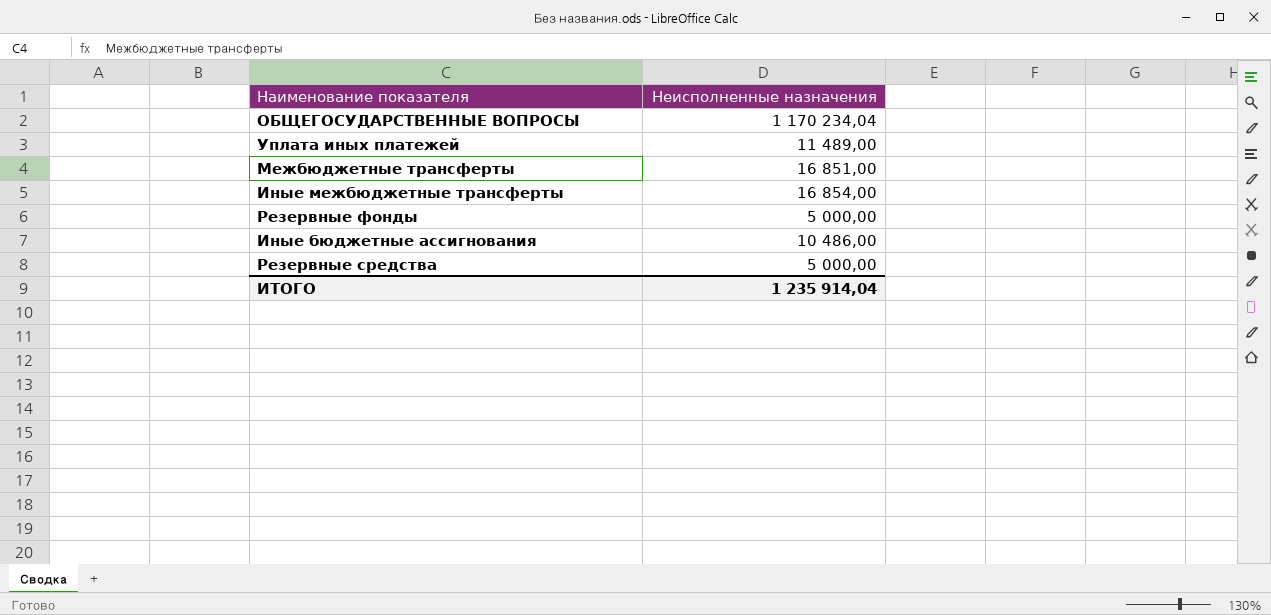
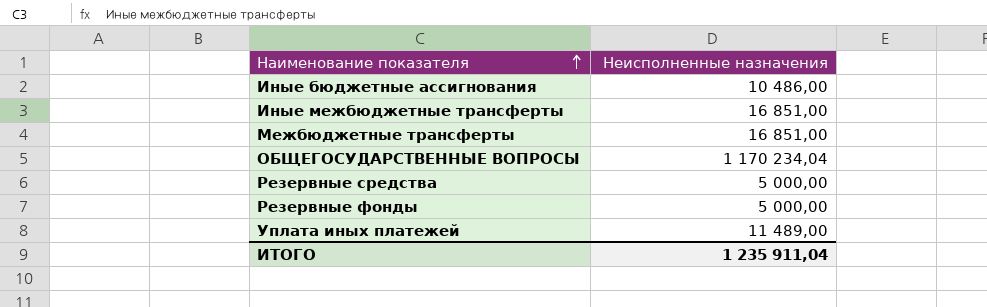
row order: none -> Наименование показателя ascending
Иные межбюджетные трансферты | Неисполненные назначения: 16 854,00 -> 16 851,00
ИТОГО | Неисполненные назначения: 1 235 914,04 -> 1 235 911,04

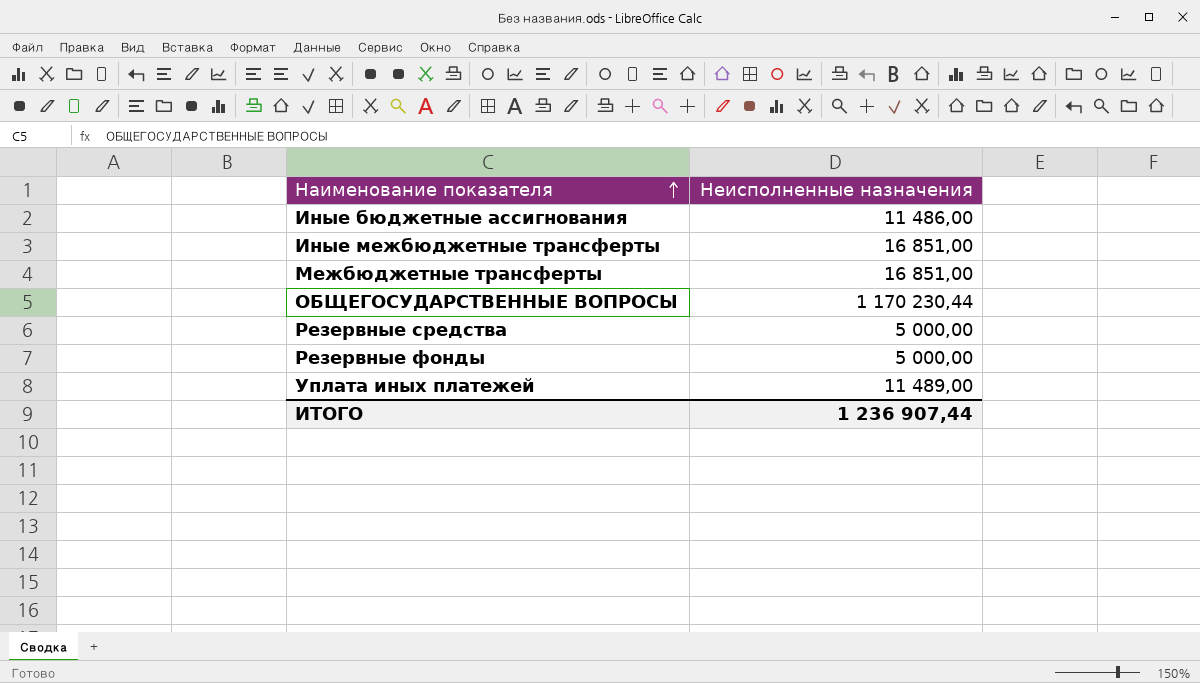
Иные бюджетные ассигнования | Неисполненные назначения: 10 486,00 -> 11 486,00
ОБЩЕГОСУДАРСТВЕННЫЕ ВОПРОСЫ | Неисполненные назначения: 1 170 234,04 -> 1 170 230,44
ИТОГО | Неисполненные назначения: 1 235 911,04 -> 1 236 907,44

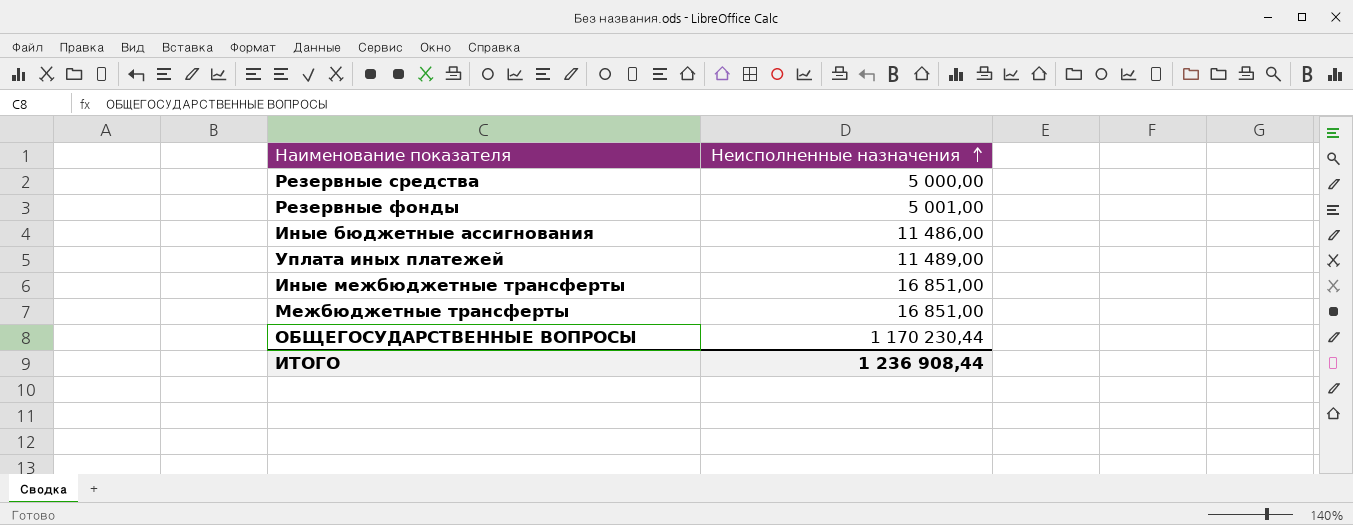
row order: Наименование показателя ascending -> Неисполненные назначения ascending
Резервные фонды | Неисполненные назначения: 5 000,00 -> 5 001,00
ИТОГО | Неисполненные назначения: 1 236 907,44 -> 1 236 908,44

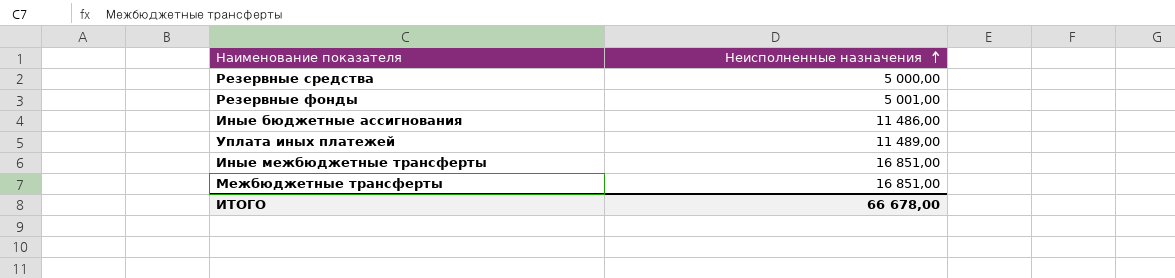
row ОБЩЕГОСУДАРСТВЕННЫЕ ВОПРОСЫ: 1 170 230,44 -> none
ИТОГО | Неисполненные назначения: 1 236 908,44 -> 66 678,00

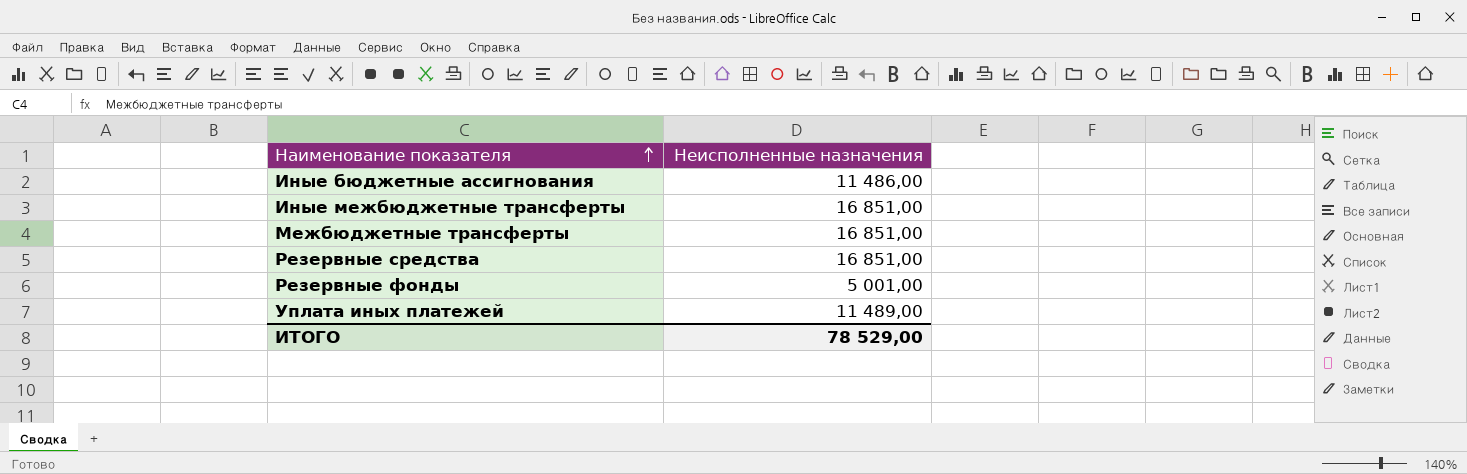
row order: Неисполненные назначения ascending -> Наименование показателя ascending
Резервные средства | Неисполненные назначения: 5 000,00 -> 16 851,00
ИТОГО | Неисполненные назначения: 66 678,00 -> 78 529,00

